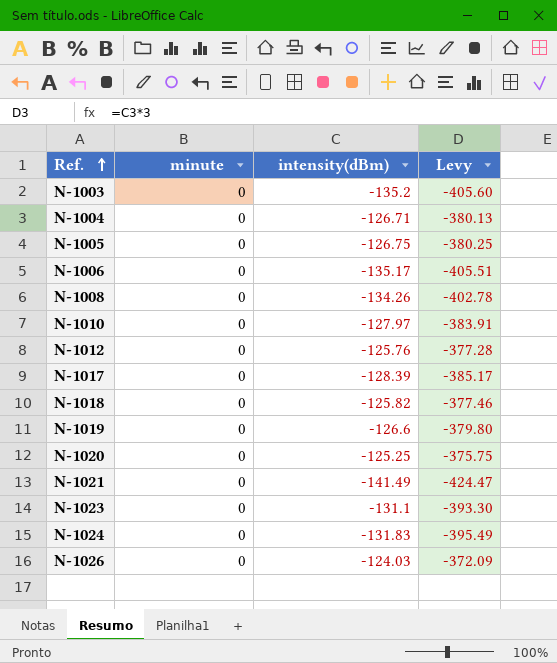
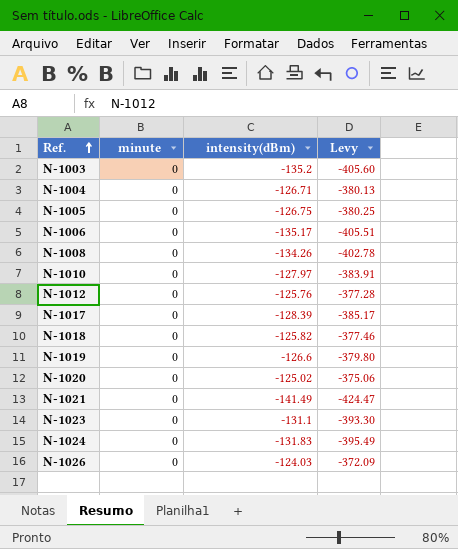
N-1020 | intensity(dBm): -125.25 -> -125.02
N-1020 | Levy: -375.75 -> -375.06

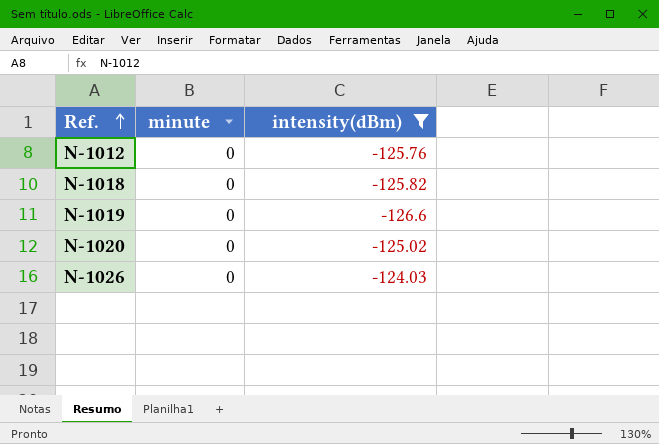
filter: none -> intensity(dBm) >= -126.6
column Levy | formula: [intensity(dBm)] * 3 -> none

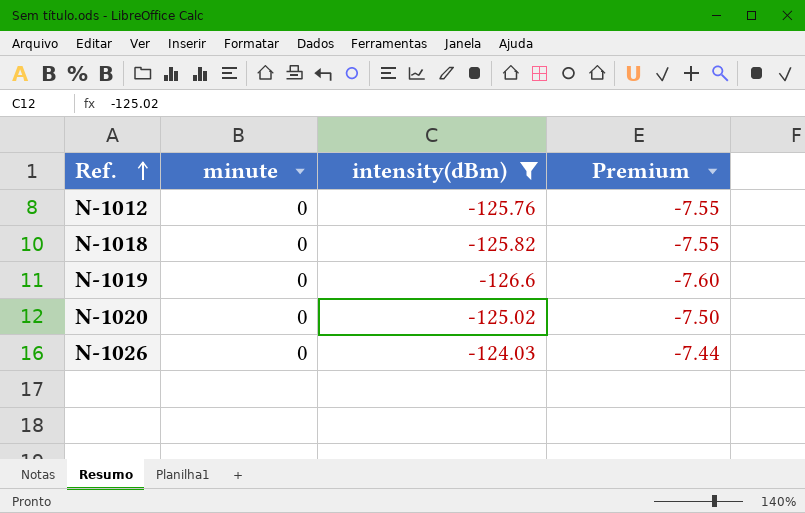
column Premium | formula: none -> [intensity(dBm)] * 0.06

